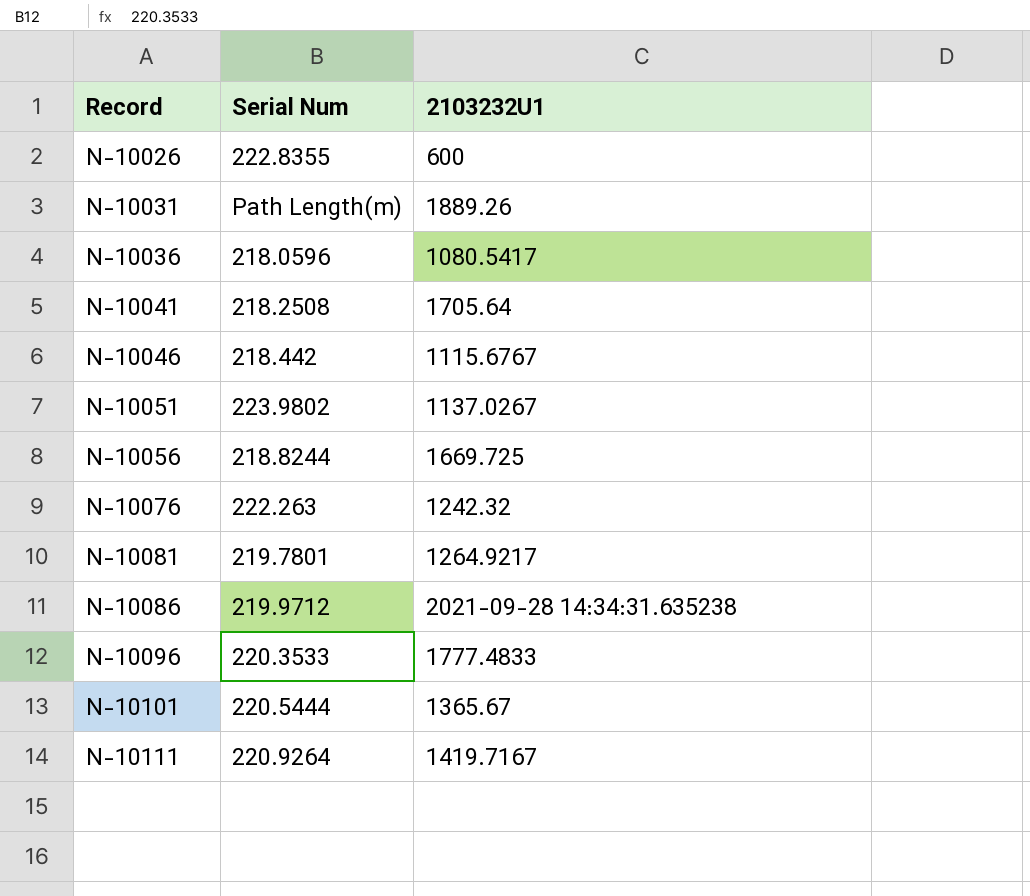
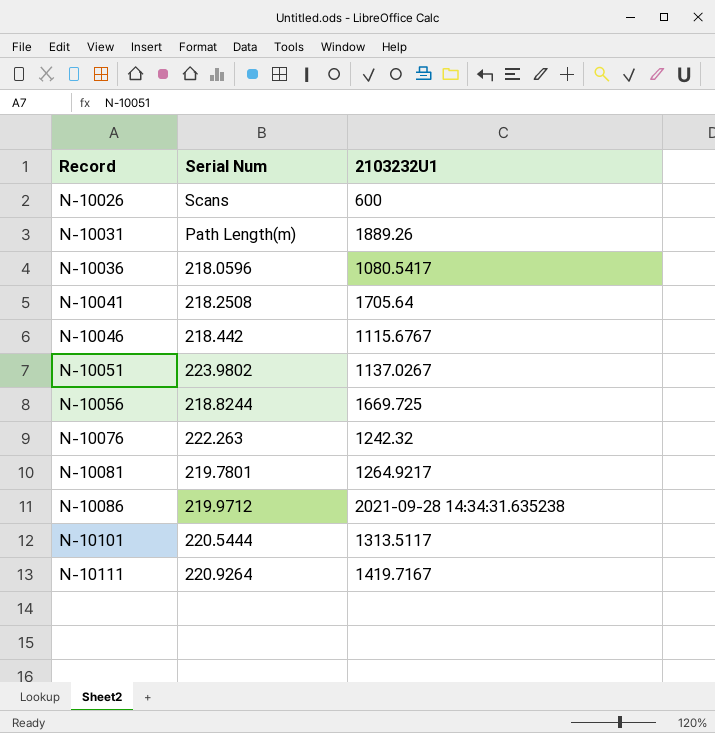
row N-10096: 220.3533 | 1777.4833 -> none
N-10026 | Serial Num: 222.8355 -> Scans
N-10101 | 2103232U1: 1365.67 -> 1313.5117

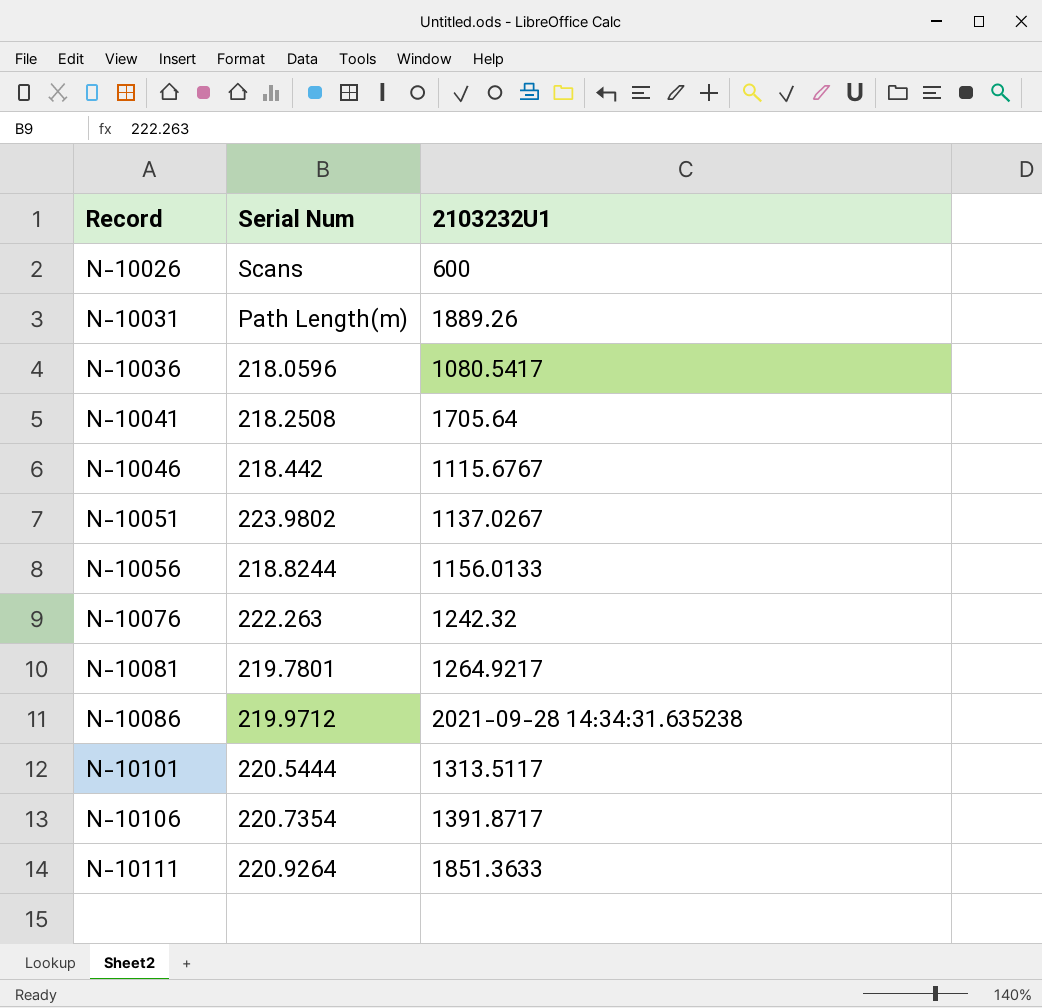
N-10056 | 2103232U1: 1669.725 -> 1156.0133
row N-10106: none -> 220.7354 | 1391.8717
N-10111 | 2103232U1: 1419.7167 -> 1851.3633

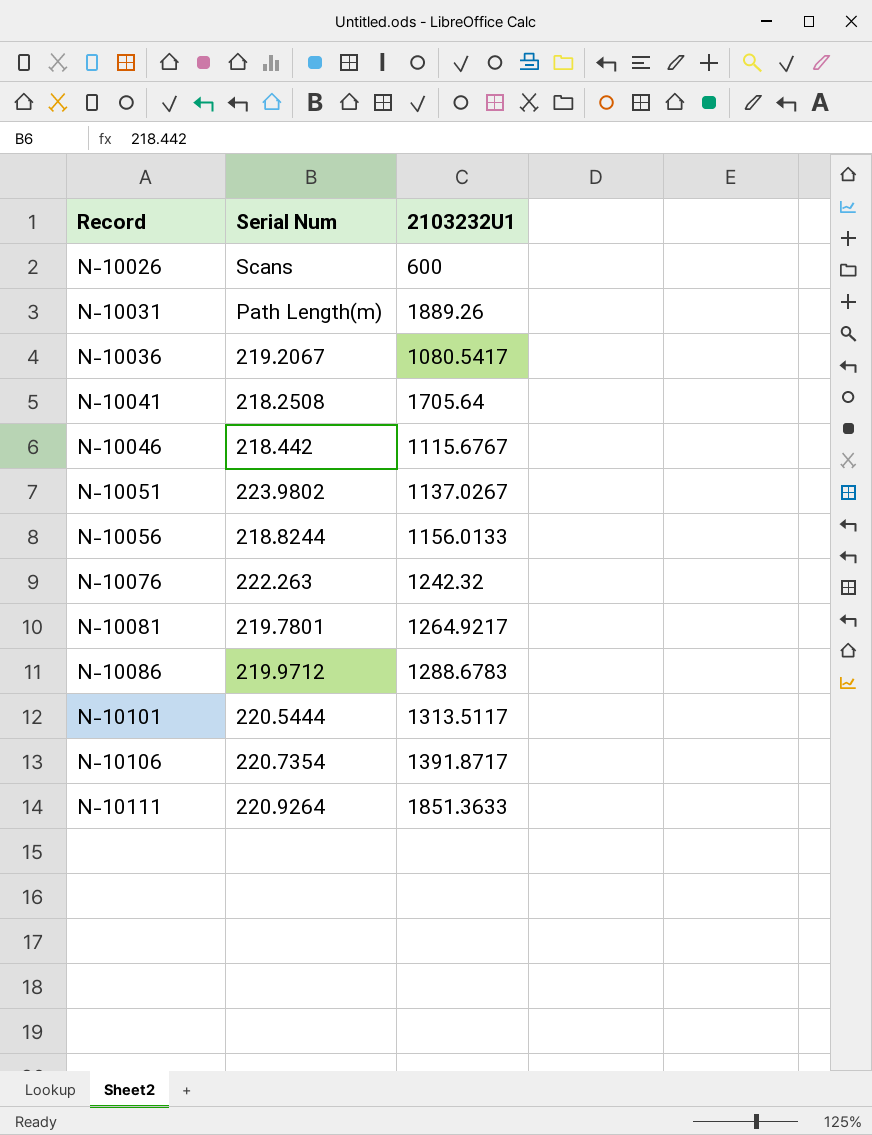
N-10036 | Serial Num: 218.0596 -> 219.2067
N-10086 | 2103232U1: 2021-09-28 14:34:31.635238 -> 1288.6783

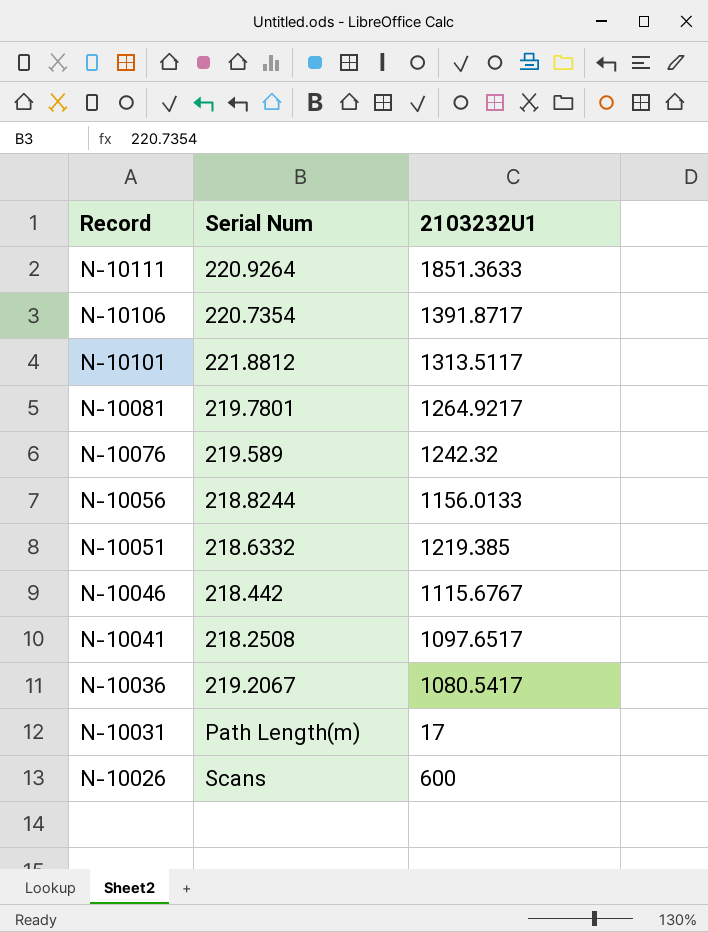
row order: Record ascending -> Record descending
row N-10086: 219.9712 | 1288.6783 -> none
N-10101 | Serial Num: 220.5444 -> 221.8812
N-10076 | Serial Num: 222.263 -> 219.589
N-10051 | Serial Num: 223.9802 -> 218.6332
N-10051 | 2103232U1: 1137.0267 -> 1219.385
N-10041 | 2103232U1: 1705.64 -> 1097.6517
N-10031 | 2103232U1: 1889.26 -> 17

